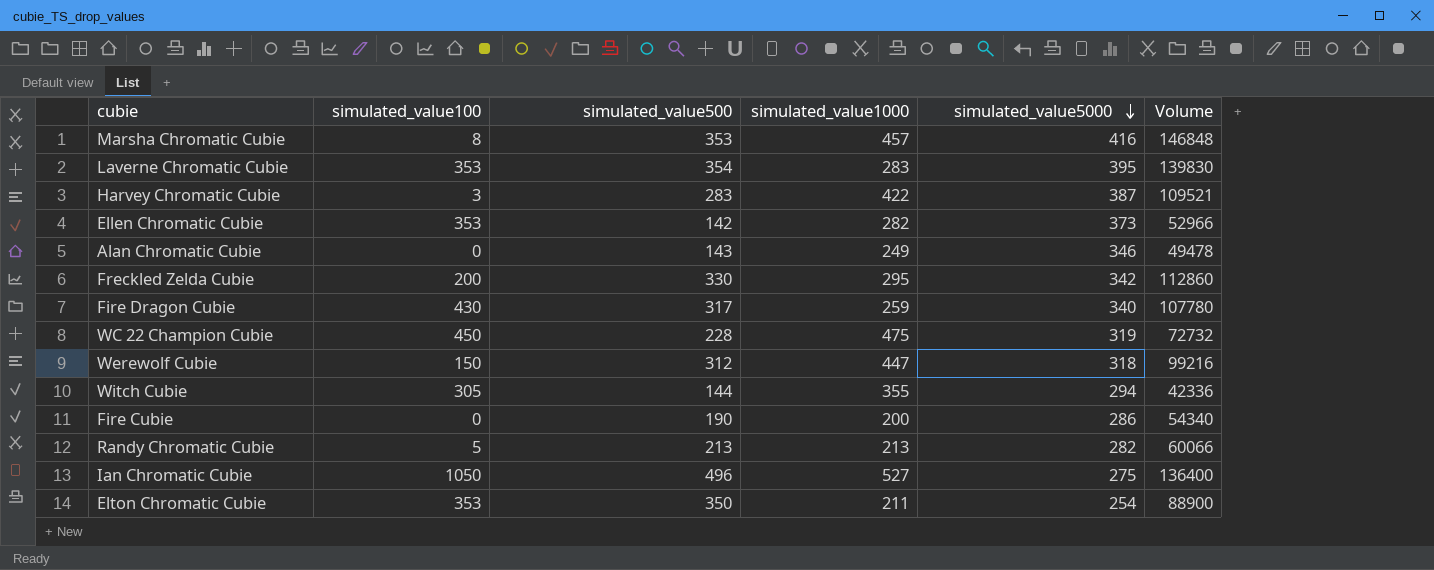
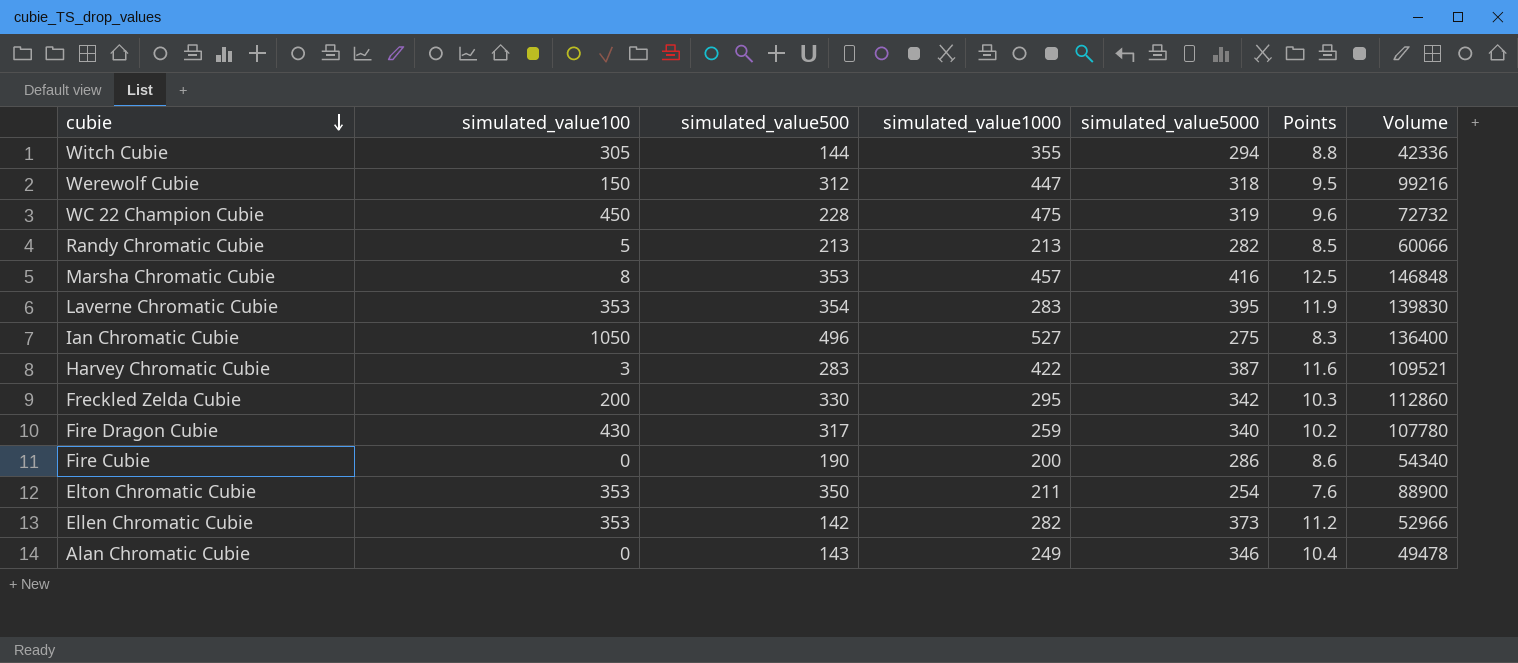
row order: simulated_value5000 descending -> cubie descending
column Points | formula: none -> [simulated_value5000] * 0.03

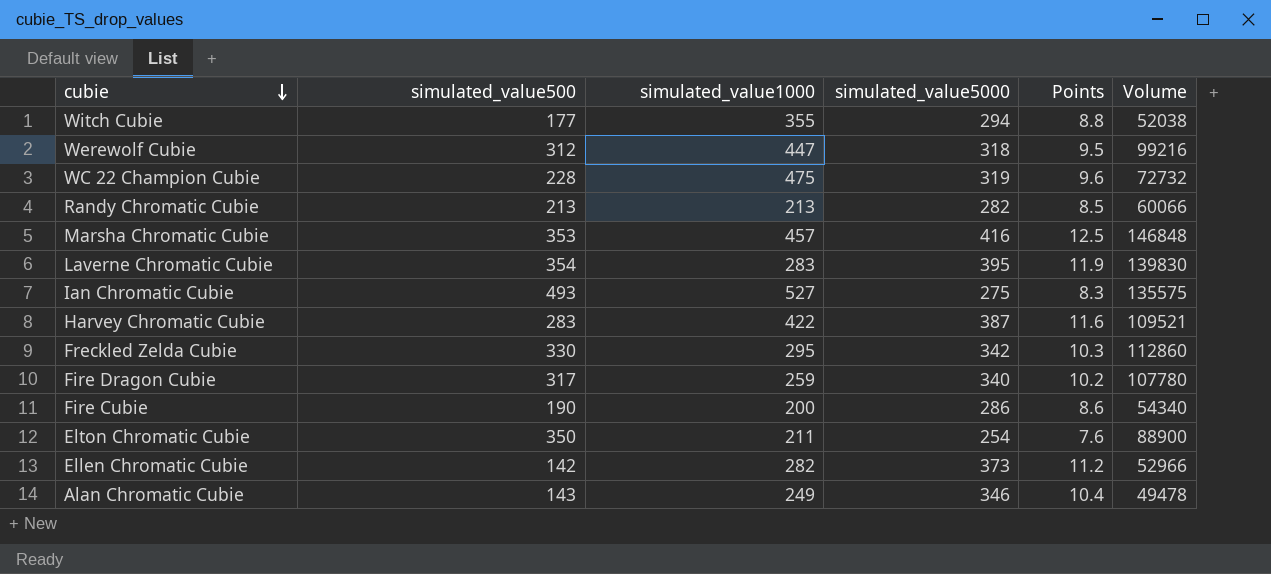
column simulated_value100 | position: 2 -> none
Witch Cubie | simulated_value500: 144 -> 177
Witch Cubie | Volume: 42336 -> 52038
Ian Chromatic Cubie | simulated_value500: 496 -> 493
Ian Chromatic Cubie | Volume: 136400 -> 135575

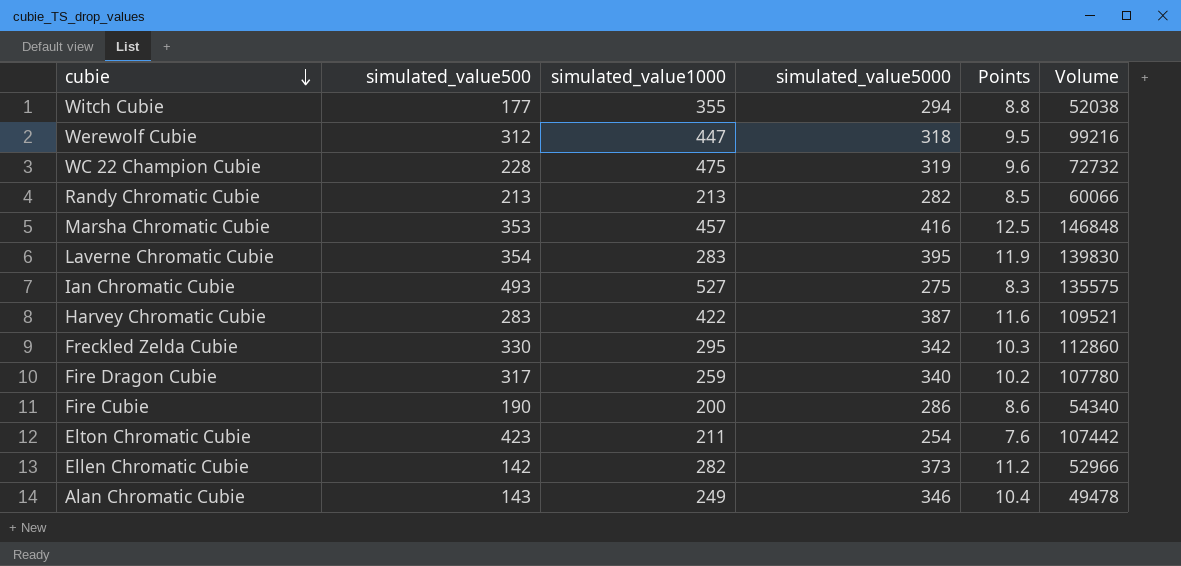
Elton Chromatic Cubie | simulated_value500: 350 -> 423
Elton Chromatic Cubie | Volume: 88900 -> 107442

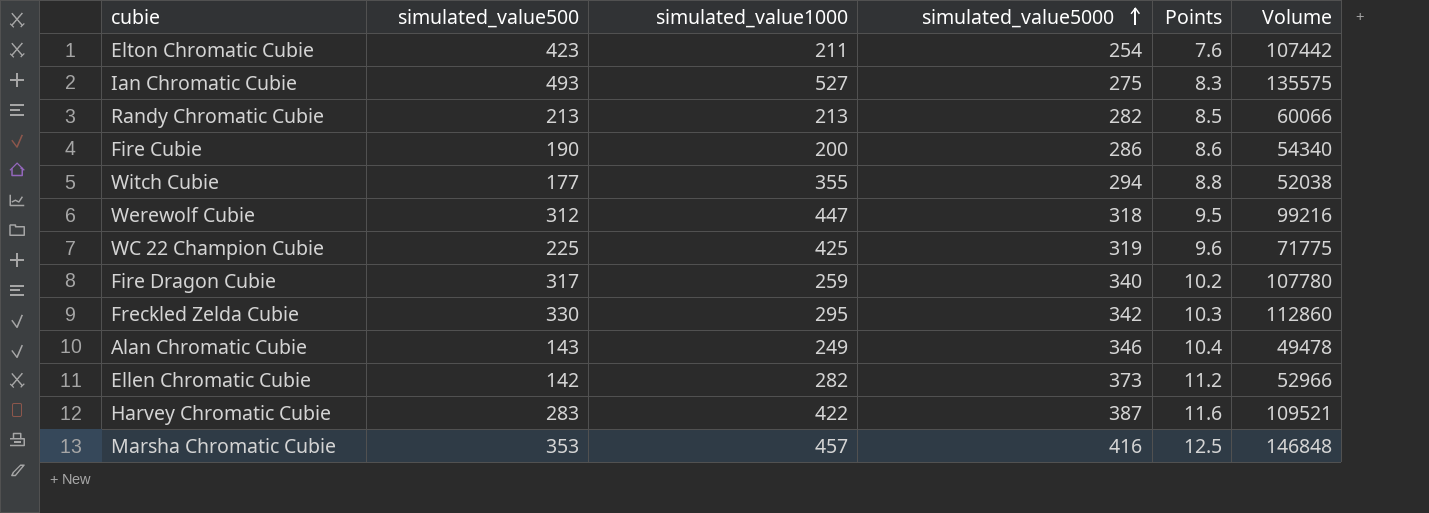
row order: cubie descending -> simulated_value5000 ascending
row Laverne Chromatic Cubie: 354 | 283 | 395 | 11.9 | 139830 -> none
WC 22 Champion Cubie | simulated_value500: 228 -> 225
WC 22 Champion Cubie | simulated_value1000: 475 -> 425
WC 22 Champion Cubie | Volume: 72732 -> 71775

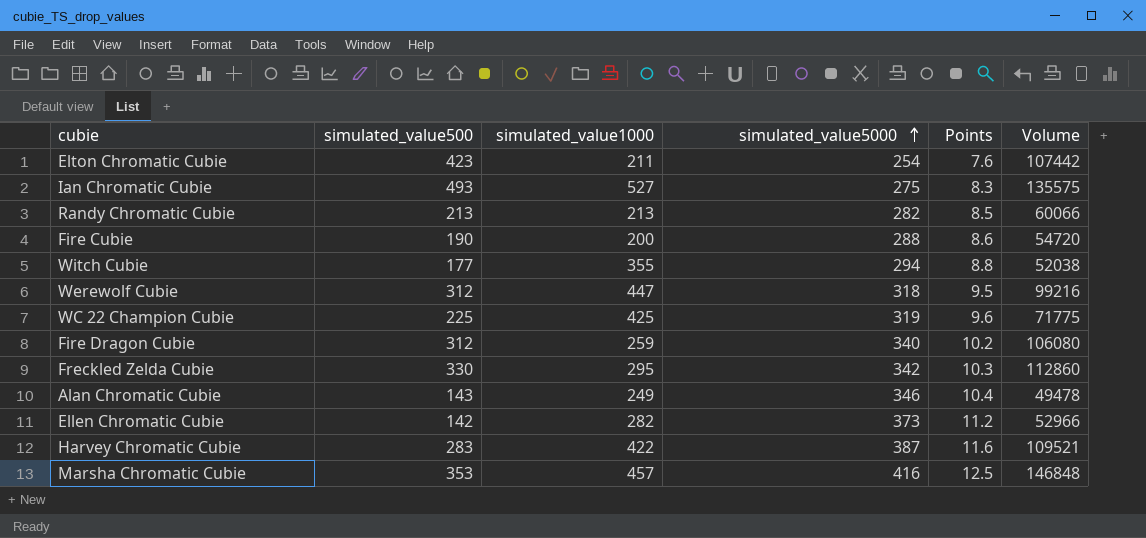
Fire Cubie | simulated_value5000: 286 -> 288
Fire Cubie | Volume: 54340 -> 54720
Fire Dragon Cubie | simulated_value500: 317 -> 312
Fire Dragon Cubie | Volume: 107780 -> 106080

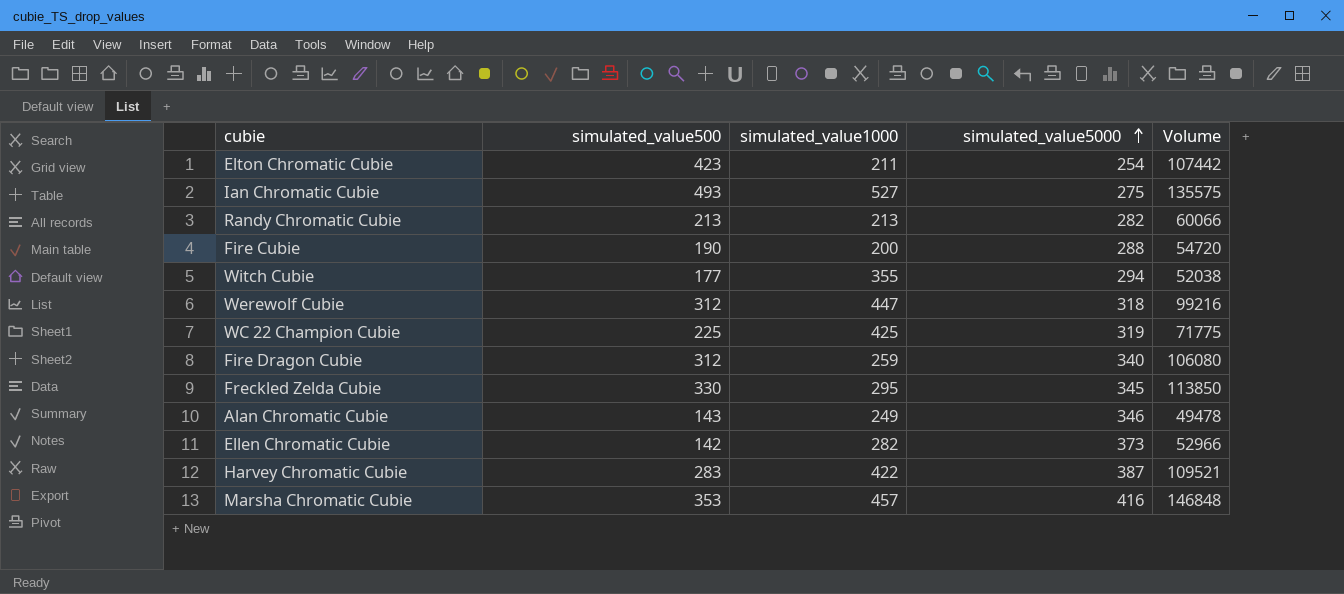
column Points | formula: [simulated_value5000] * 0.03 -> none
Freckled Zelda Cubie | simulated_value5000: 342 -> 345
Freckled Zelda Cubie | Volume: 112860 -> 113850

